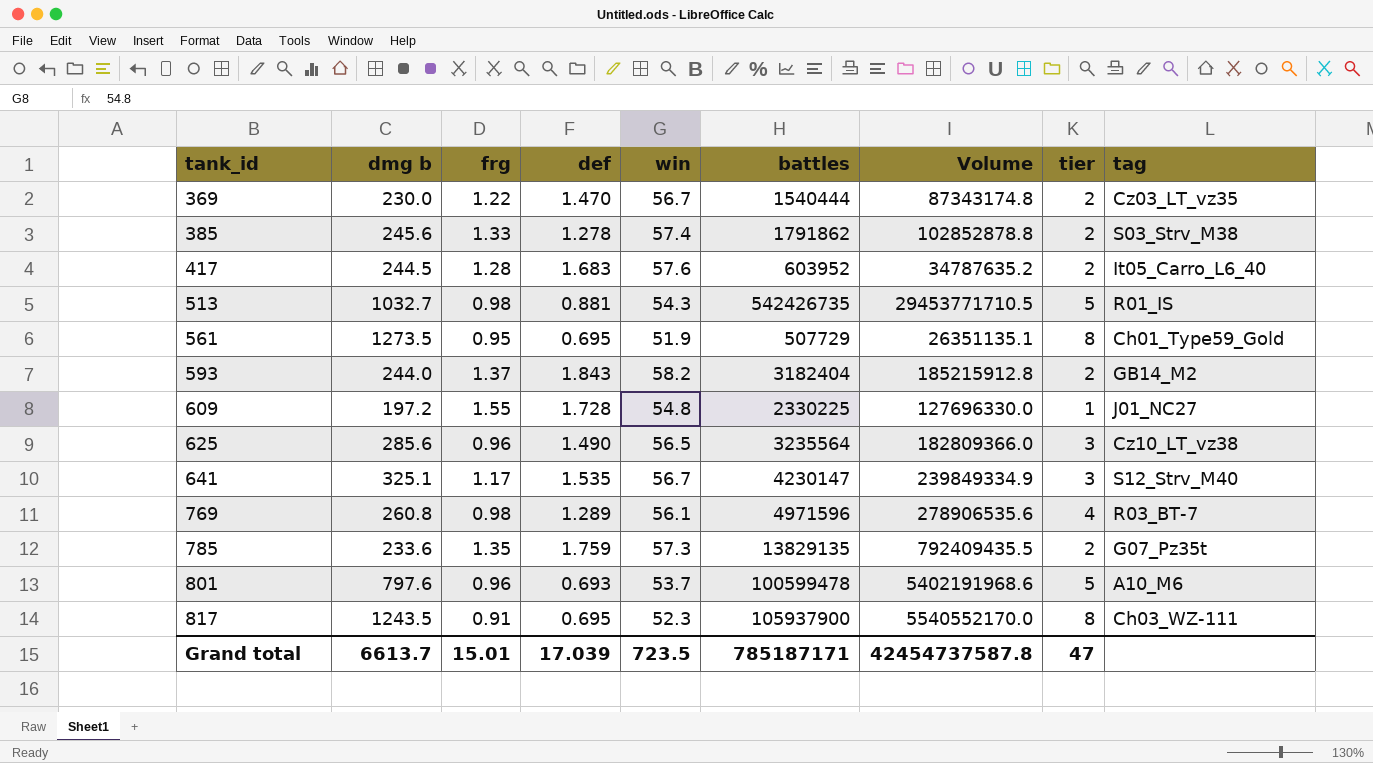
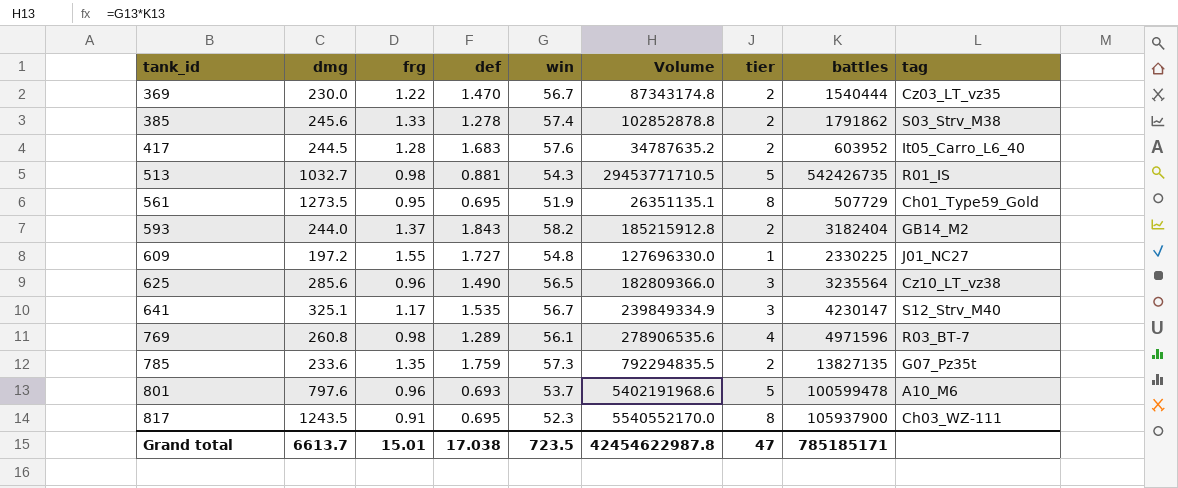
column name: dmg b -> dmg
column battles | position: 6 -> 8
609 | def: 1.728 -> 1.727
785 | Volume: 792409435.5 -> 792294835.5
785 | battles: 13829135 -> 13827135
Grand total | def: 17.039 -> 17.038
Grand total | Volume: 42454737587.8 -> 42454622987.8
Grand total | battles: 785187171 -> 785185171

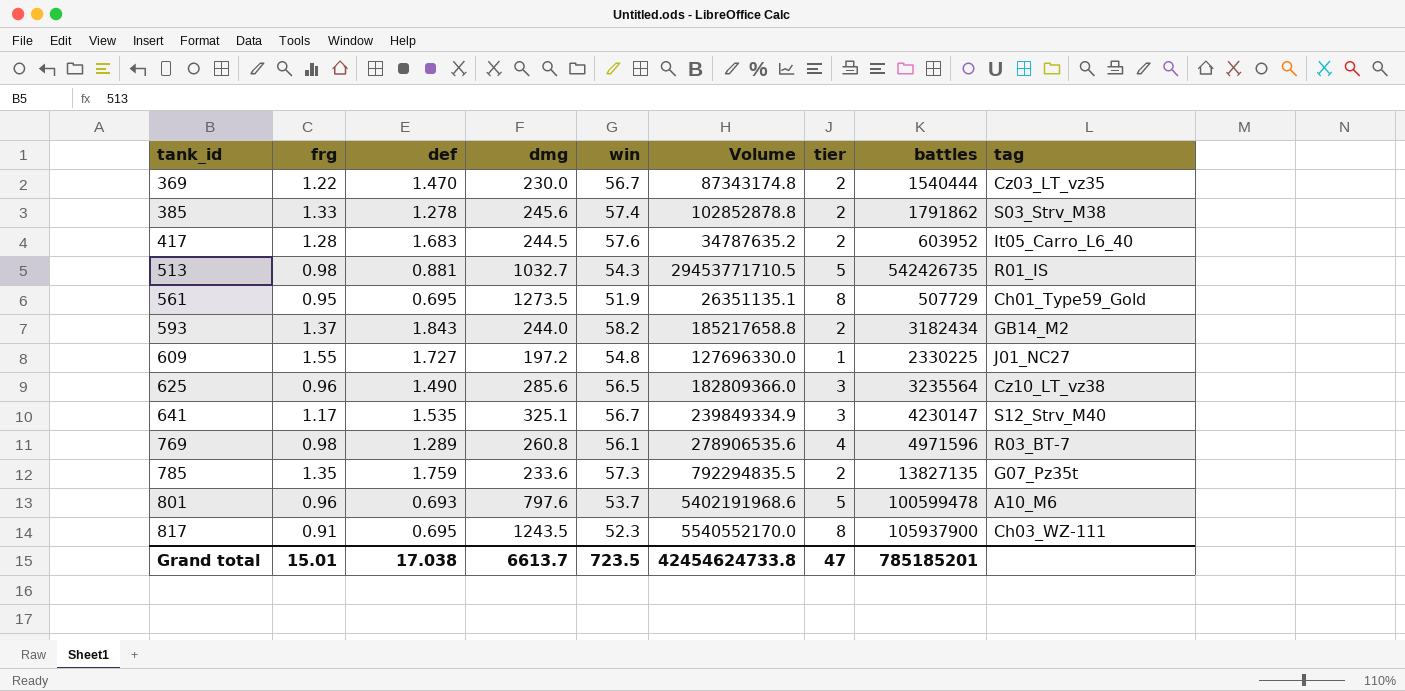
column dmg | position: 2 -> 4
593 | Volume: 185215912.8 -> 185217658.8
593 | battles: 3182404 -> 3182434
Grand total | Volume: 42454622987.8 -> 42454624733.8
Grand total | battles: 785185171 -> 785185201

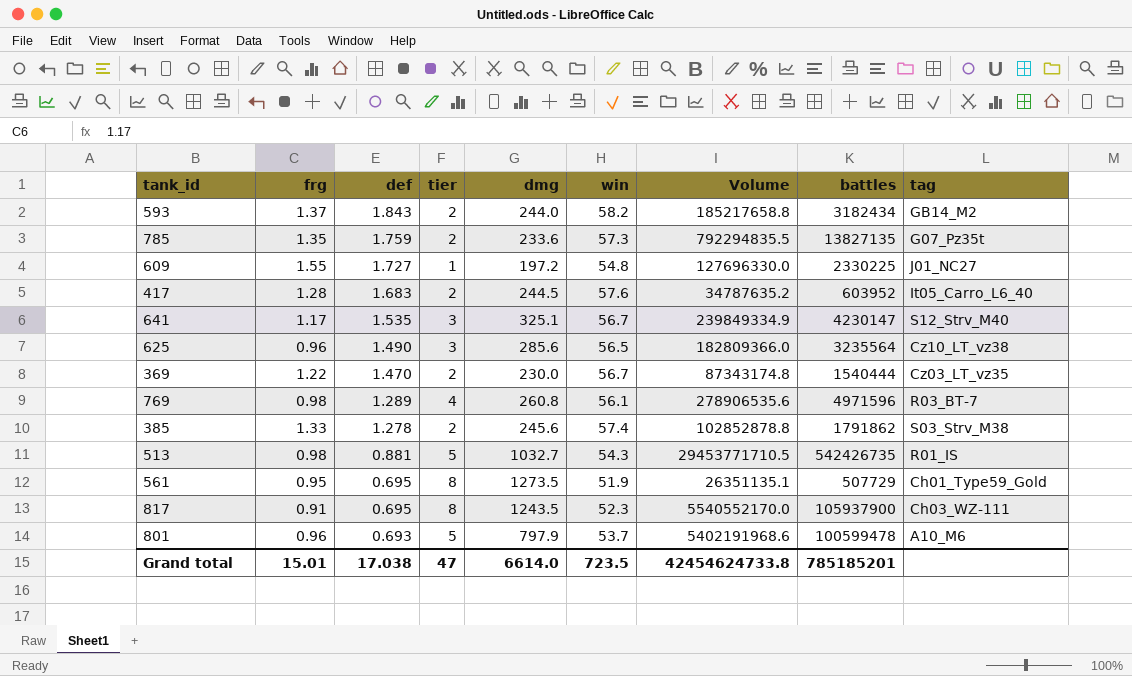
row order: tank_id ascending -> def descending
column tier | position: 7 -> 4
801 | dmg: 797.6 -> 797.9
Grand total | dmg: 6613.7 -> 6614.0

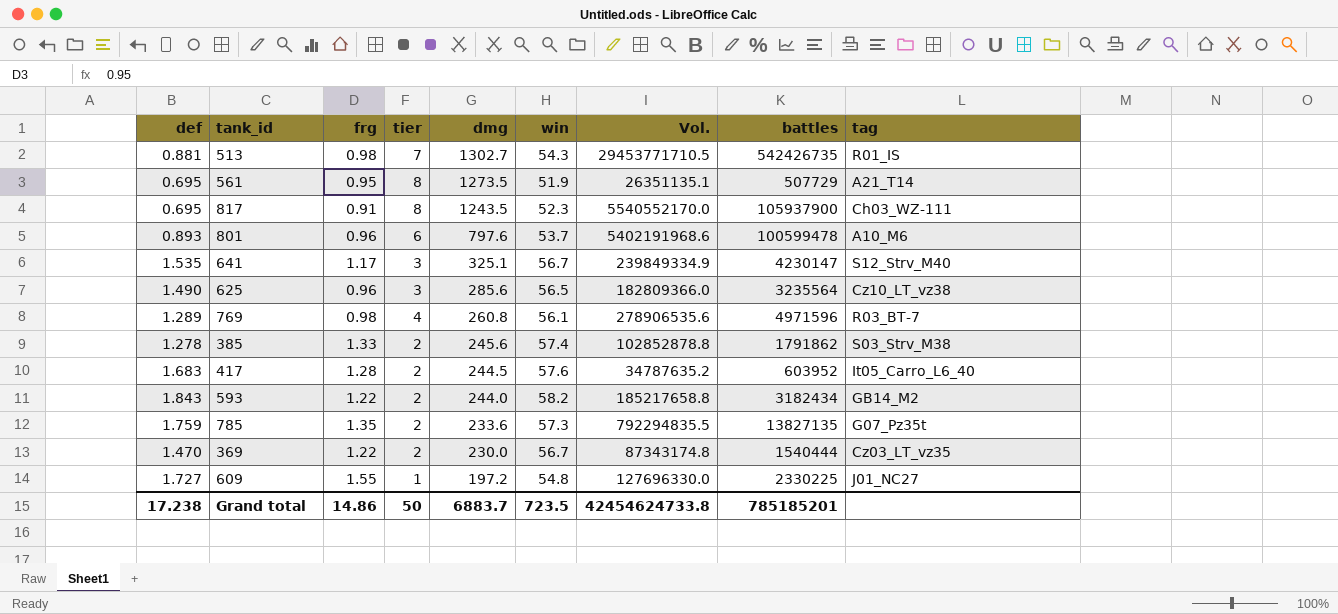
row order: def descending -> dmg descending
column def | position: 3 -> 1
column name: Volume -> Vol.
513 | tier: 5 -> 7
513 | dmg: 1032.7 -> 1302.7
561 | tag: Ch01_Type59_Gold -> A21_T14
801 | def: 0.693 -> 0.893
801 | tier: 5 -> 6
801 | dmg: 797.9 -> 797.6
593 | frg: 1.37 -> 1.22
Grand total | def: 17.038 -> 17.238
Grand total | frg: 15.01 -> 14.86
Grand total | tier: 47 -> 50
Grand total | dmg: 6614.0 -> 6883.7

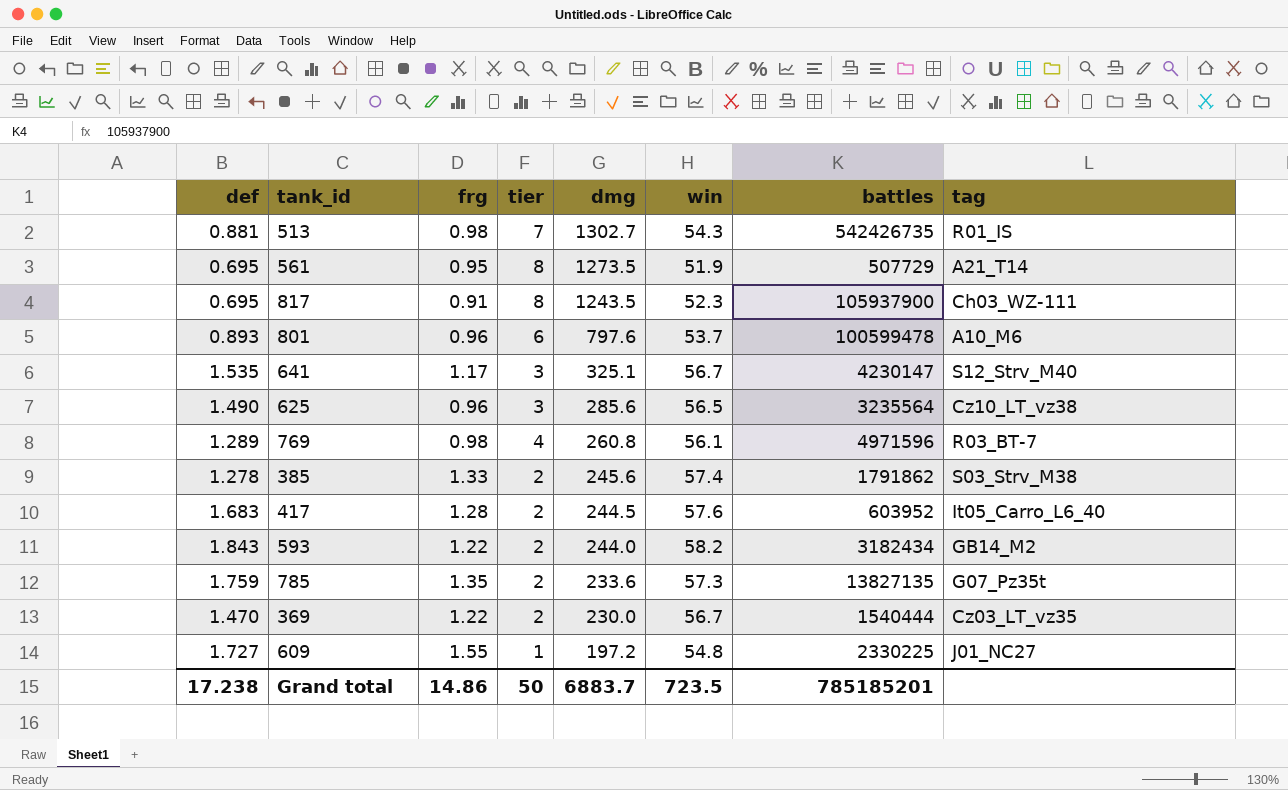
column Vol. | formula: [win] * [battles] -> none

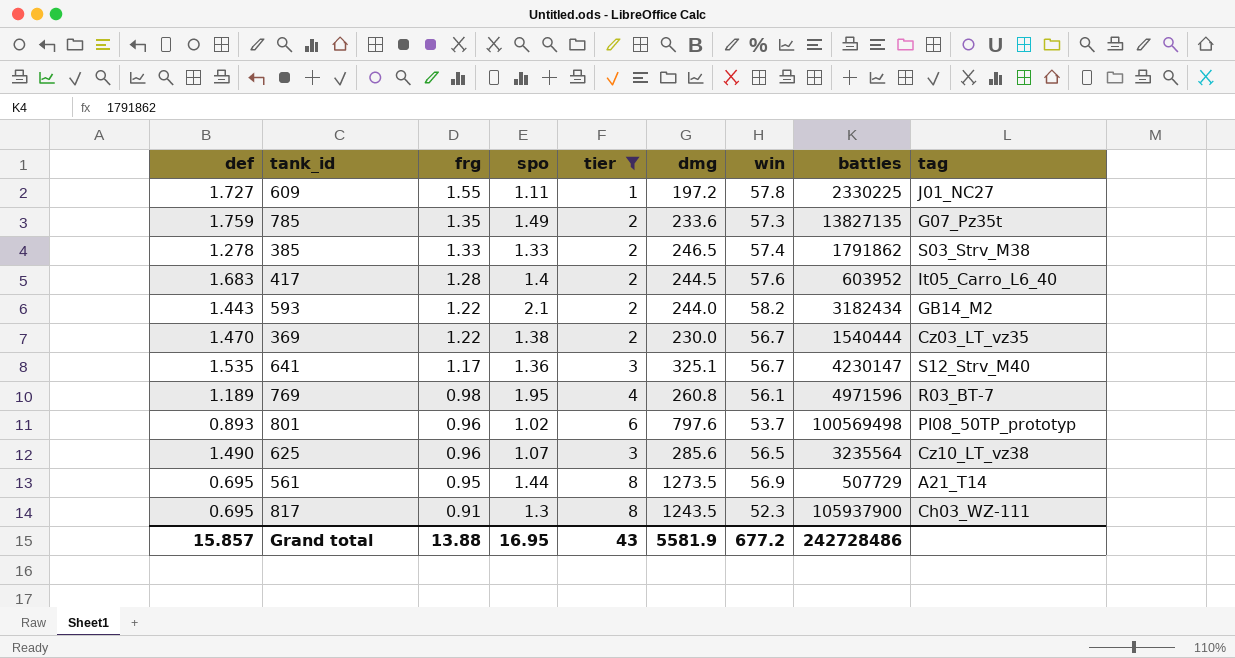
filter: none -> tier != 7
row order: dmg descending -> frg descending
column spo | position: none -> 4
609 | win: 54.8 -> 57.8
385 | dmg: 245.6 -> 246.5
593 | def: 1.843 -> 1.443
769 | def: 1.289 -> 1.189
801 | battles: 100599478 -> 100569498
801 | tag: A10_M6 -> Pl08_50TP_prototyp
561 | win: 51.9 -> 56.9
Grand total | def: 17.238 -> 15.857
Grand total | frg: 14.86 -> 13.88
Grand total | tier: 50 -> 43
Grand total | dmg: 6883.7 -> 5581.9
Grand total | win: 723.5 -> 677.2
Grand total | battles: 785185201 -> 242728486

